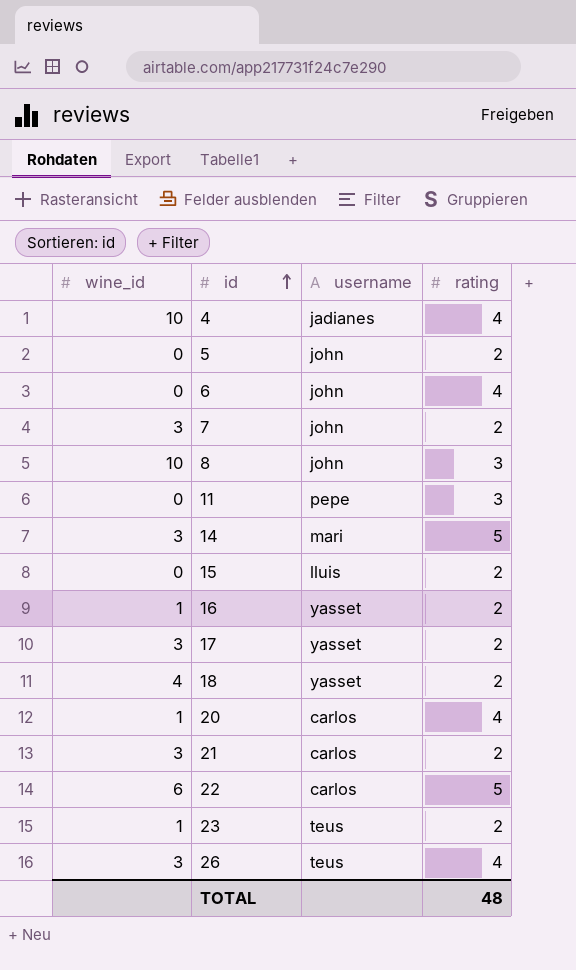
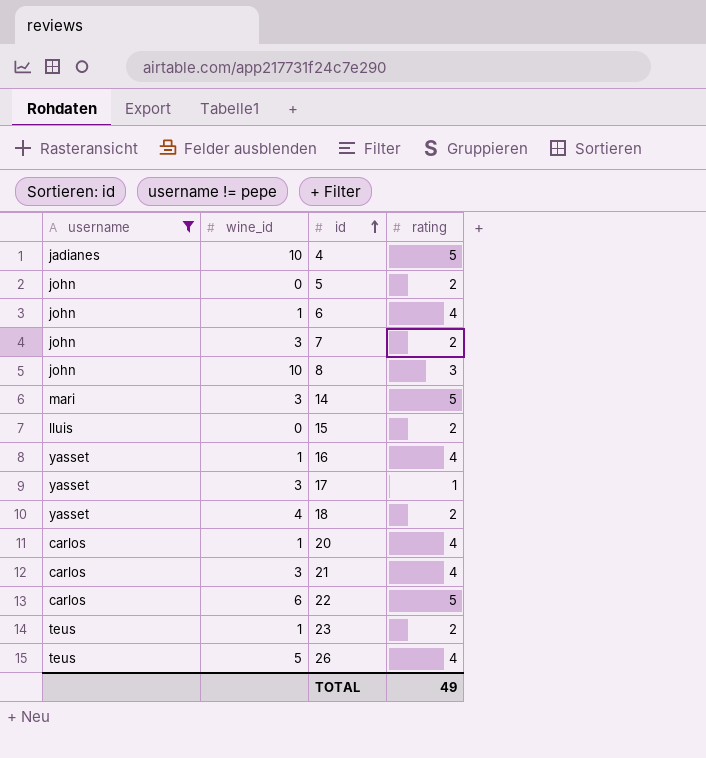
filter: none -> username != pepe
column username | position: 3 -> 1
4 | rating: 4 -> 5
6 | wine_id: 0 -> 1
16 | rating: 2 -> 4
17 | rating: 2 -> 1
21 | rating: 2 -> 4
26 | wine_id: 3 -> 5
TOTAL | rating: 48 -> 49

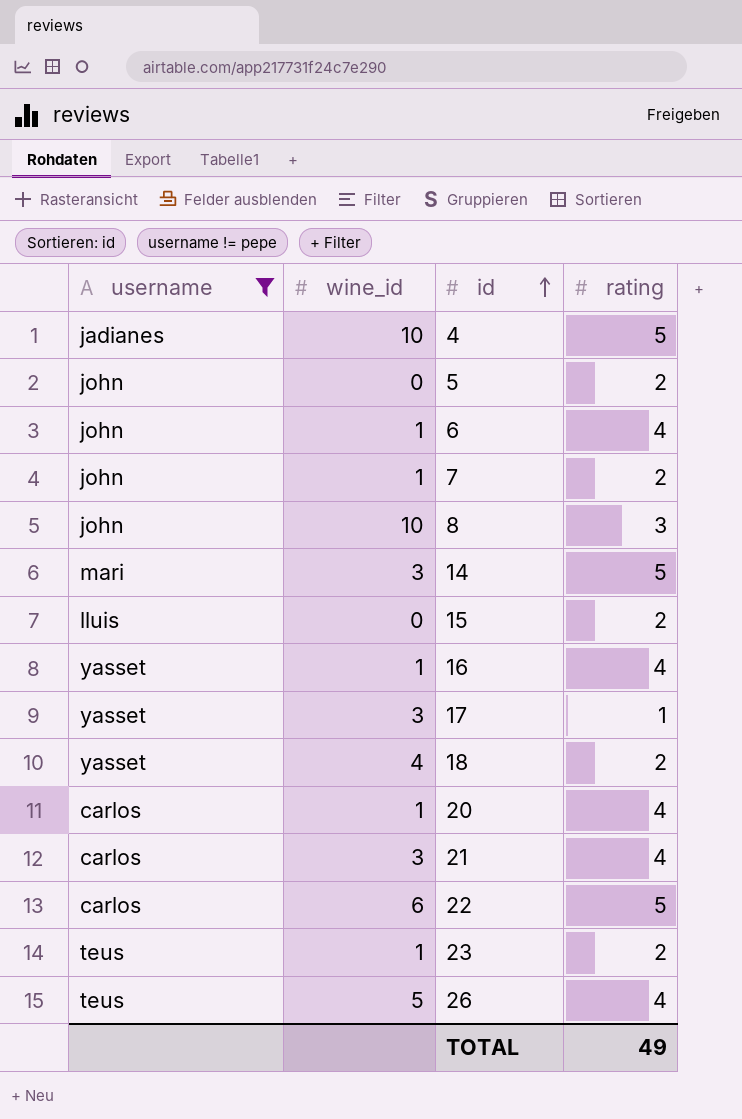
7 | wine_id: 3 -> 1

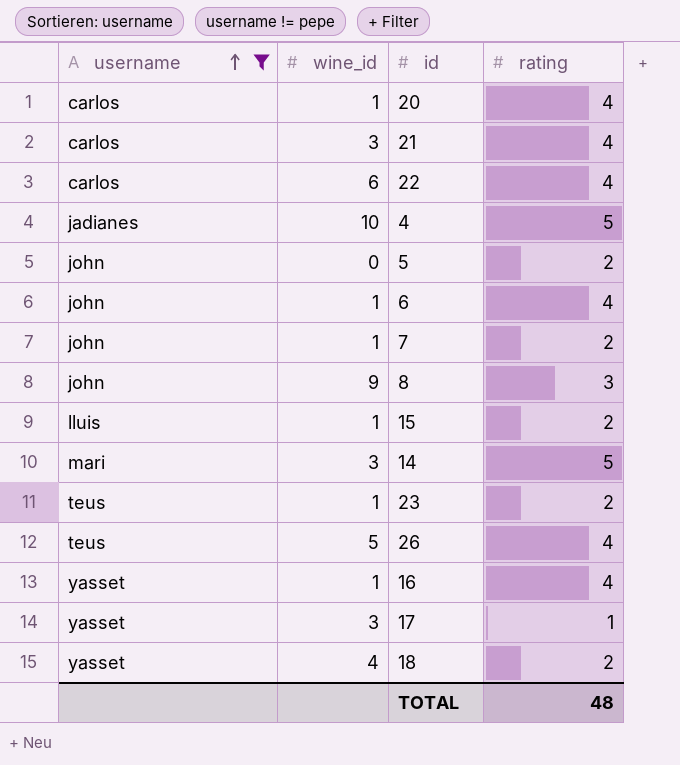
row order: id ascending -> username ascending
22 | rating: 5 -> 4
8 | wine_id: 10 -> 9
15 | wine_id: 0 -> 1
TOTAL | rating: 49 -> 48

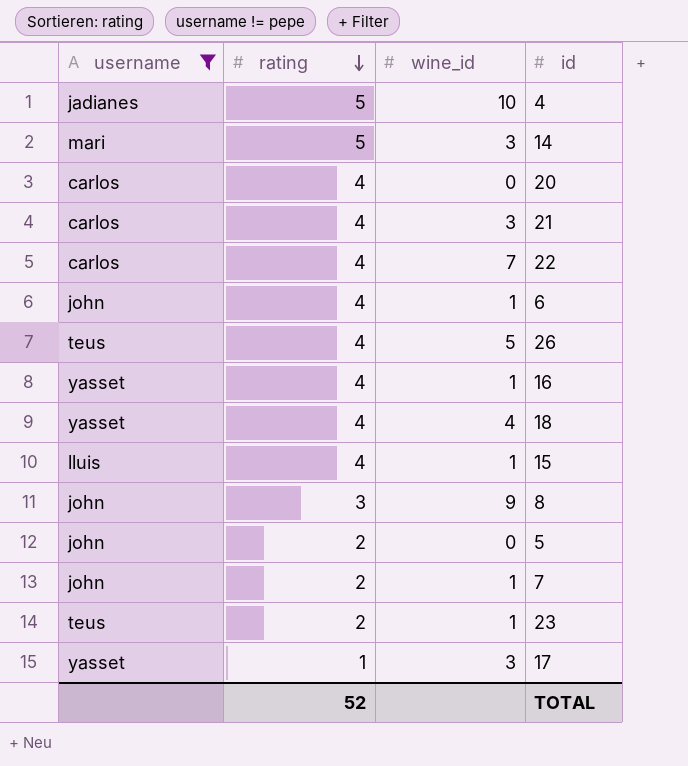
row order: username ascending -> rating descending
column rating | position: 4 -> 2
20 | wine_id: 1 -> 0
22 | wine_id: 6 -> 7
18 | rating: 2 -> 4
15 | rating: 2 -> 4
TOTAL | rating: 48 -> 52

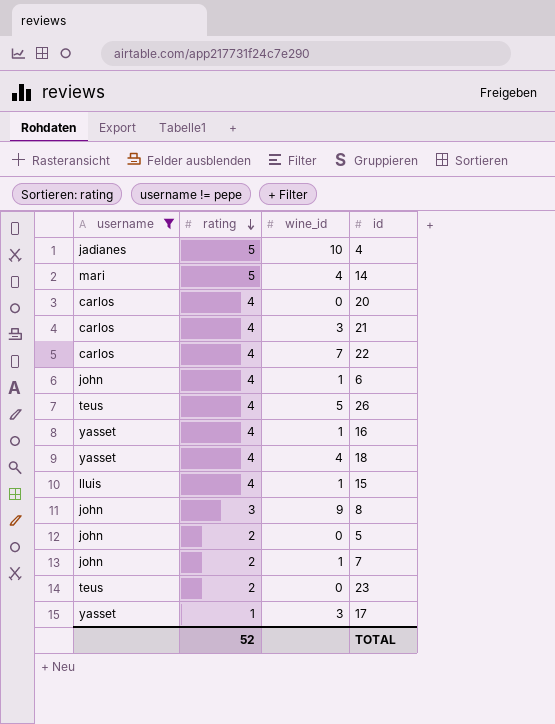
14 | wine_id: 3 -> 4
23 | wine_id: 1 -> 0

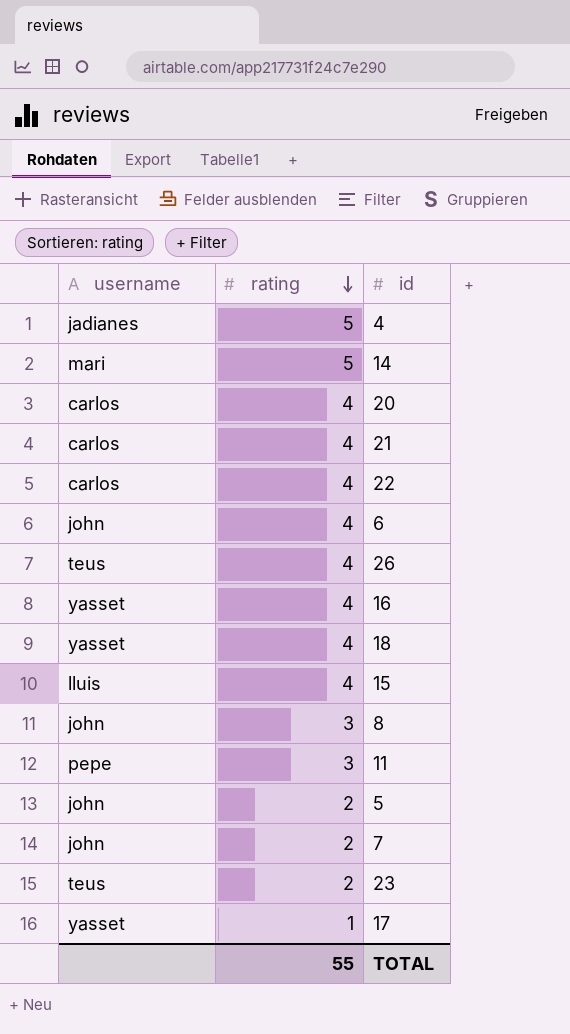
filter: username != pepe -> none
column wine_id | position: 3 -> none
TOTAL | rating: 52 -> 55

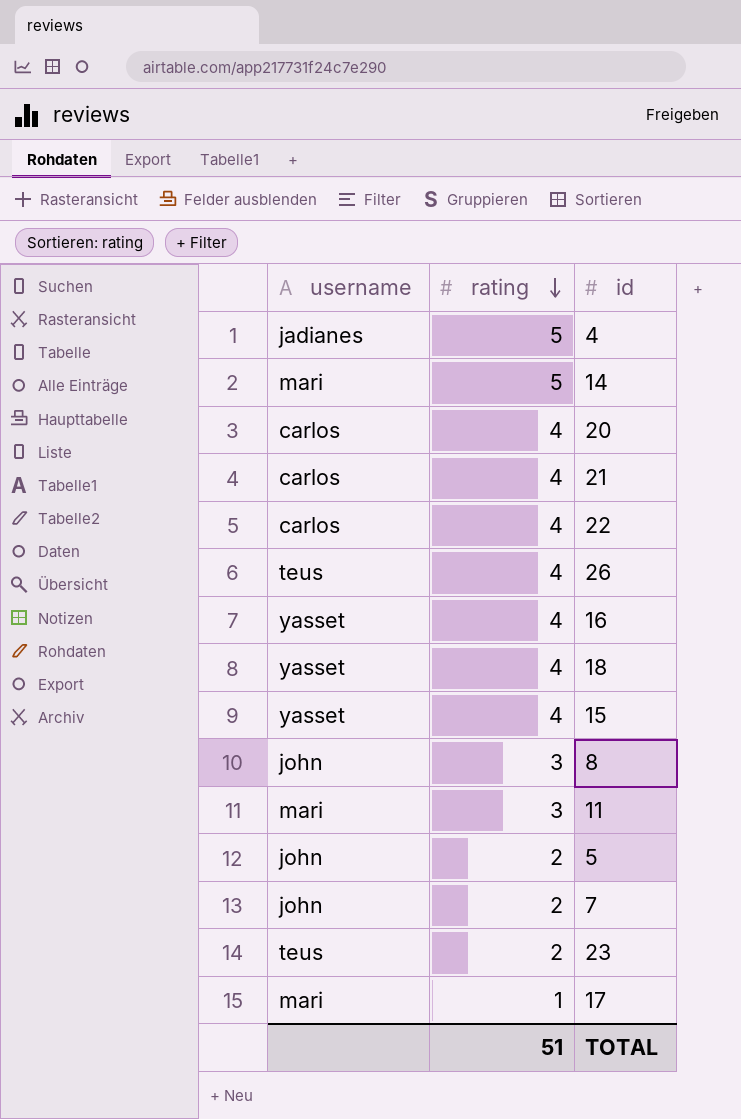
row 6: john | 4 -> none
15 | username: lluis -> yasset
11 | username: pepe -> mari
17 | username: yasset -> mari
TOTAL | rating: 55 -> 51

